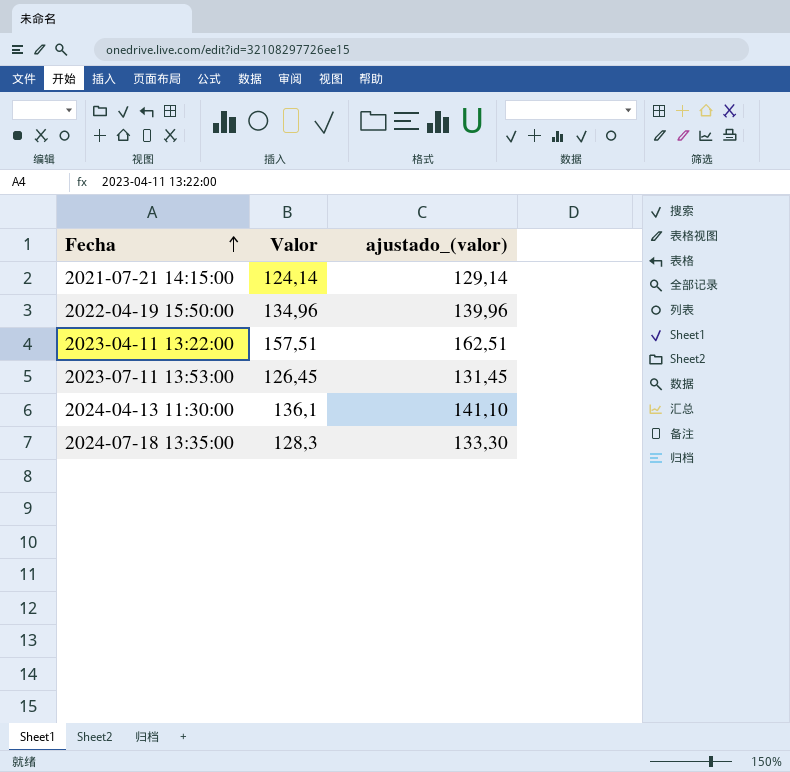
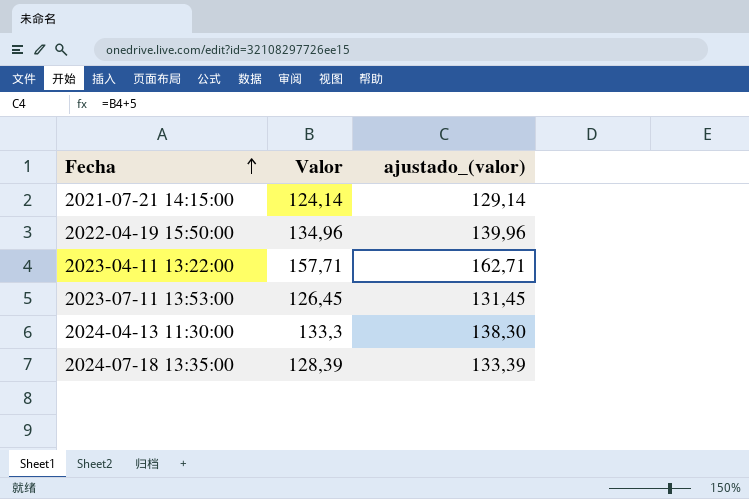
2023-04-11 13:22:00 | Valor: 157,51 -> 157,71
2023-04-11 13:22:00 | ajustado_(valor): 162,51 -> 162,71
2024-04-13 11:30:00 | Valor: 136,1 -> 133,3
2024-04-13 11:30:00 | ajustado_(valor): 141,10 -> 138,30
2024-07-18 13:35:00 | Valor: 128,3 -> 128,39
2024-07-18 13:35:00 | ajustado_(valor): 133,30 -> 133,39

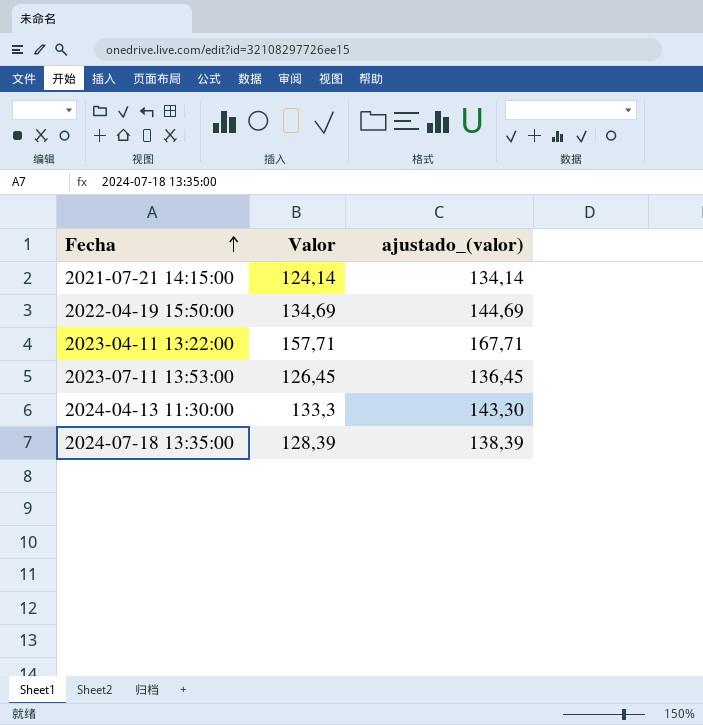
column ajustado_(valor) | formula: [Valor] + 5 -> [Valor] + 10
2022-04-19 15:50:00 | Valor: 134,96 -> 134,69

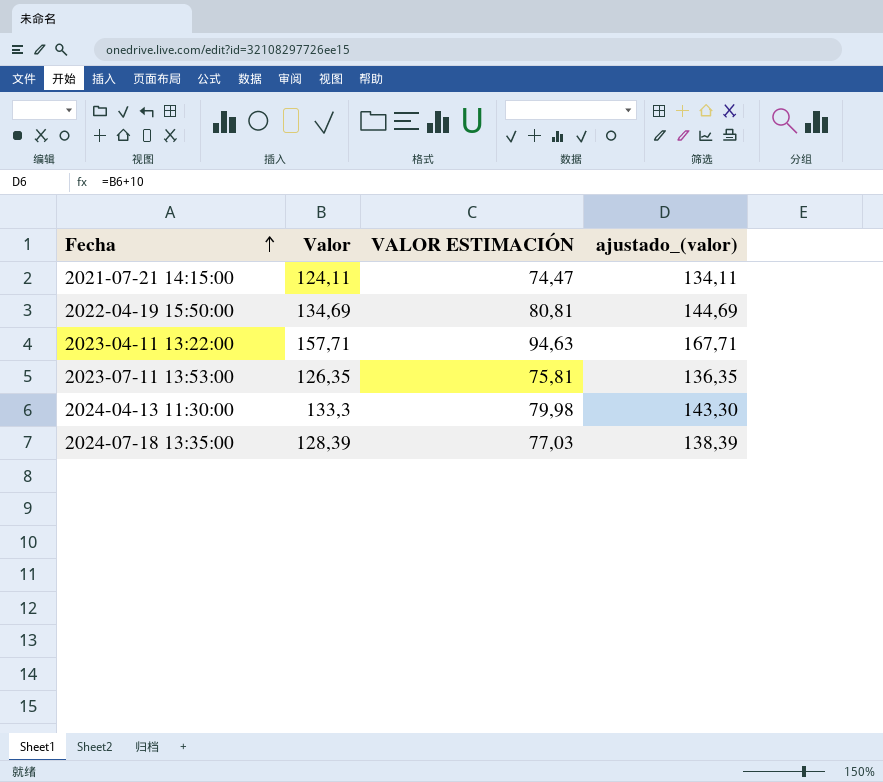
column VALOR ESTIMACIÓN | formula: none -> [Valor] * 0,6
2021-07-21 14:15:00 | Valor: 124,14 -> 124,11
2021-07-21 14:15:00 | ajustado_(valor): 134,14 -> 134,11
2023-07-11 13:53:00 | Valor: 126,45 -> 126,35
2023-07-11 13:53:00 | ajustado_(valor): 136,45 -> 136,35

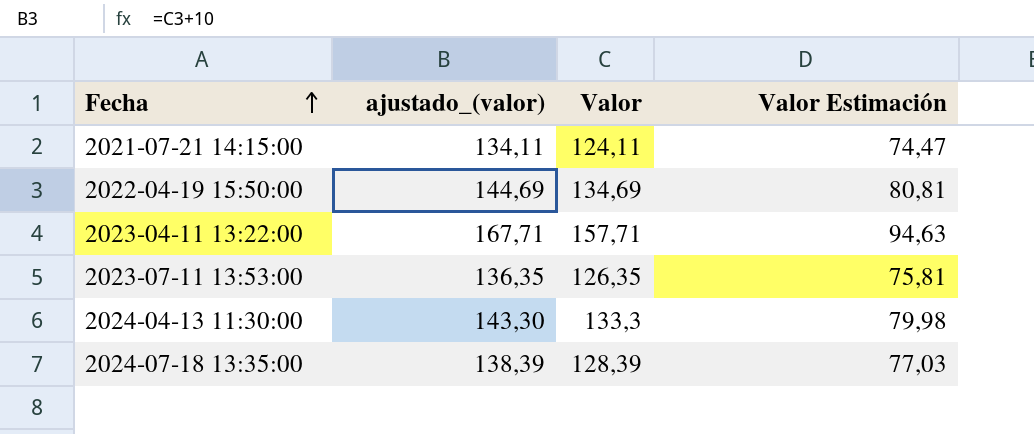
column ajustado_(valor) | position: 4 -> 2
column name: VALOR ESTIMACIÓN -> Valor Estimación

